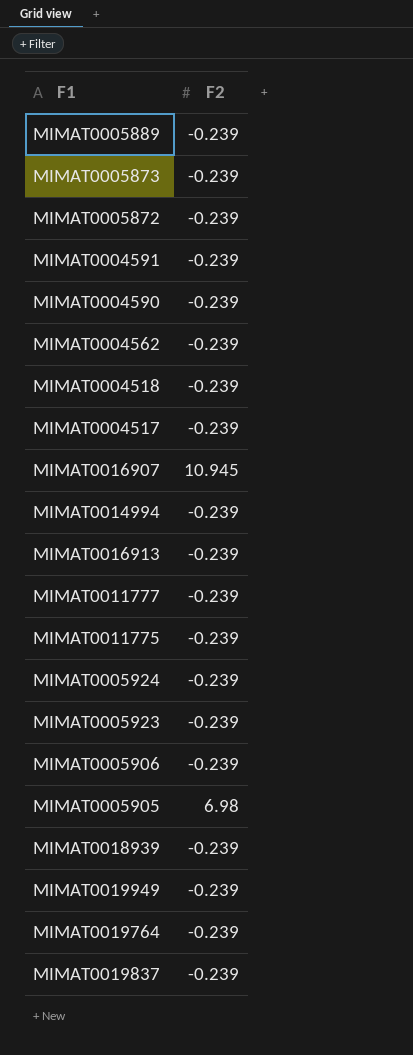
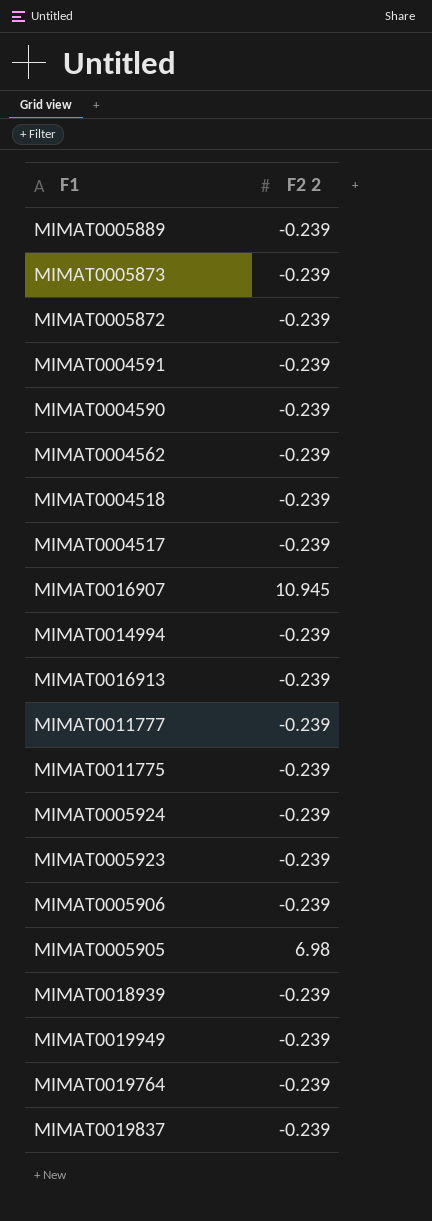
column name: F2 -> F2 2

